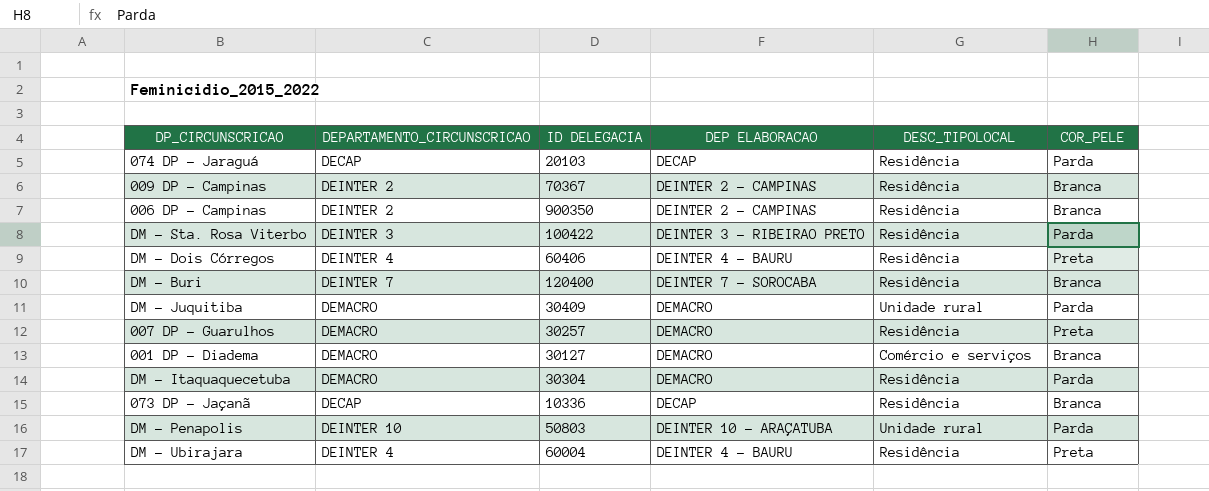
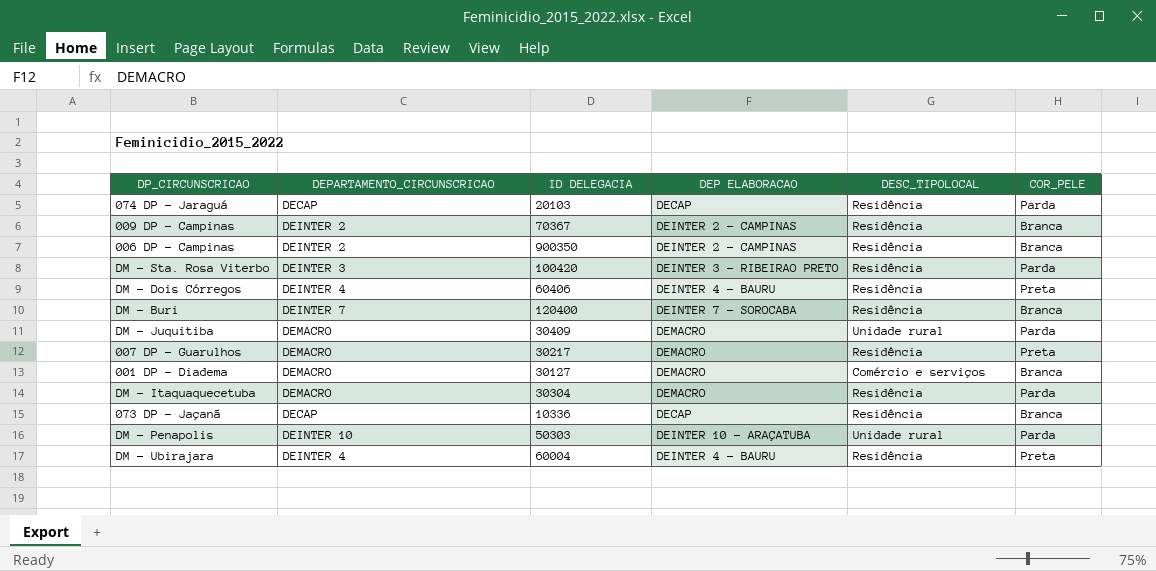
DM - Sta. Rosa Viterbo | ID DELEGACIA: 100422 -> 100420
007 DP - Guarulhos | ID DELEGACIA: 30257 -> 30217
DM - Penapolis | ID DELEGACIA: 50803 -> 50303

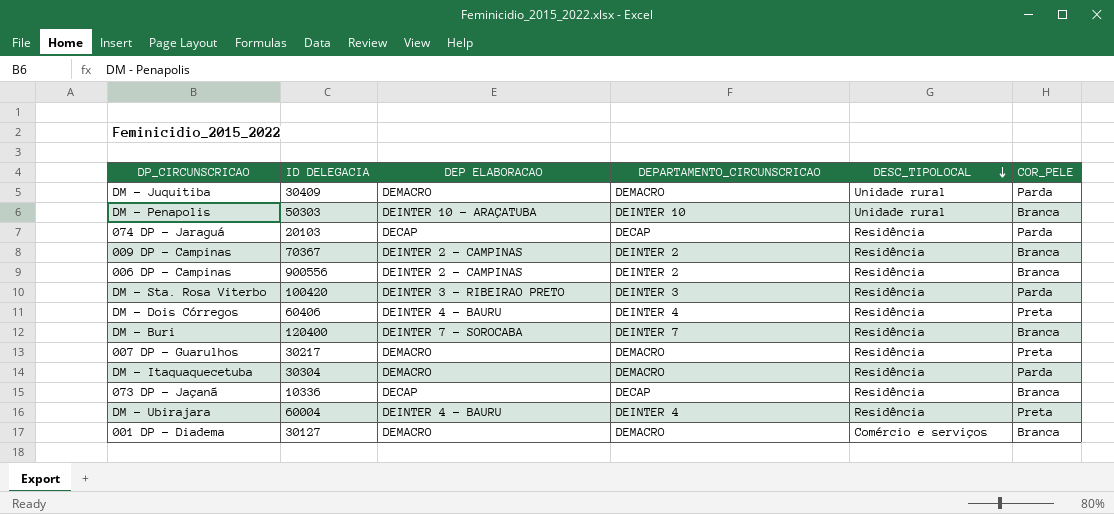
row order: none -> DESC_TIPOLOCAL descending
column DEPARTAMENTO_CIRCUNSCRICAO | position: 2 -> 4
DM - Penapolis | COR_PELE: Parda -> Branca
006 DP - Campinas | ID DELEGACIA: 900350 -> 900556

